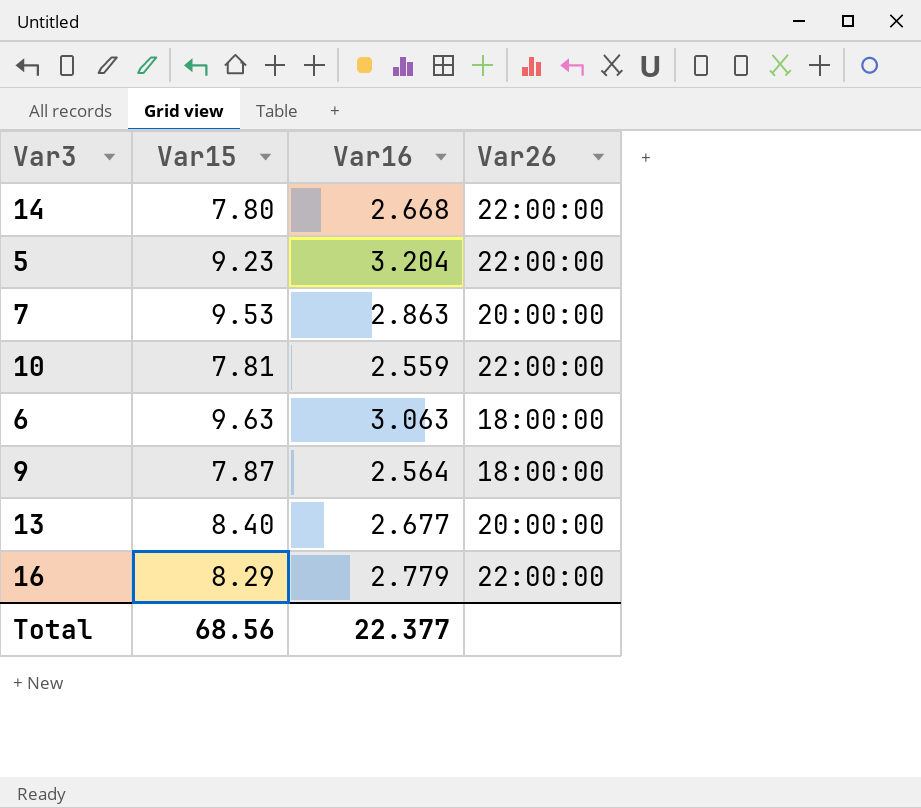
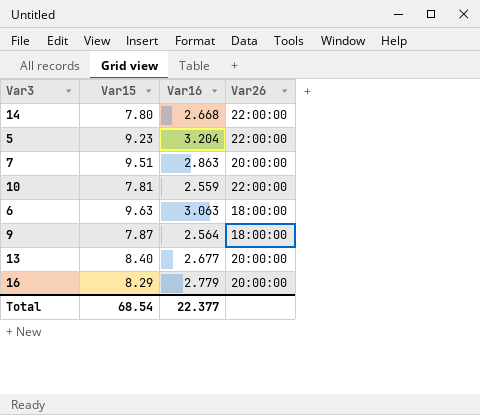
7 | Var15: 9.53 -> 9.51
16 | Var26: 22:00:00 -> 20:00:00
Total | Var15: 68.56 -> 68.54

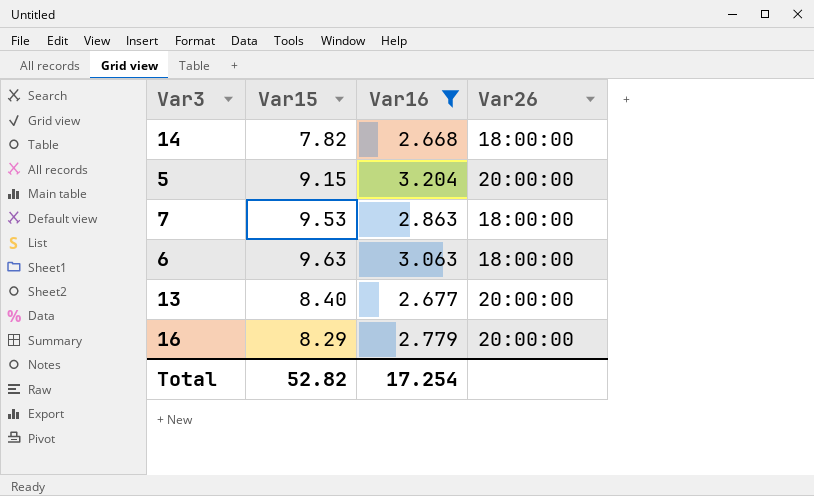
filter: none -> Var16 >= 2.668
14 | Var15: 7.80 -> 7.82
14 | Var26: 22:00:00 -> 18:00:00
5 | Var15: 9.23 -> 9.15
5 | Var26: 22:00:00 -> 20:00:00
7 | Var15: 9.51 -> 9.53
7 | Var26: 20:00:00 -> 18:00:00
Total | Var15: 68.54 -> 52.82
Total | Var16: 22.377 -> 17.254

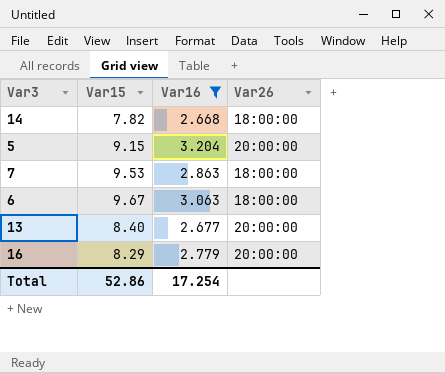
6 | Var15: 9.63 -> 9.67
Total | Var15: 52.82 -> 52.86

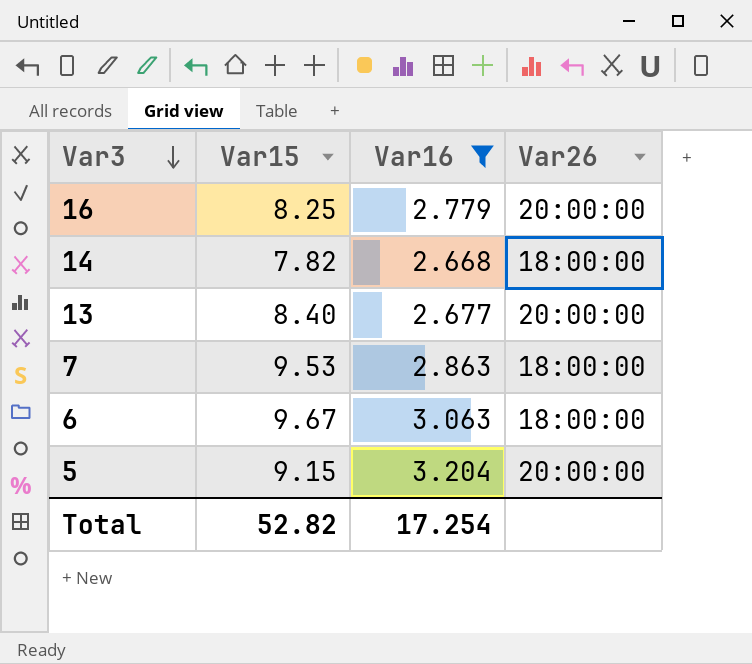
row order: none -> Var3 descending
16 | Var15: 8.29 -> 8.25
Total | Var15: 52.86 -> 52.82

